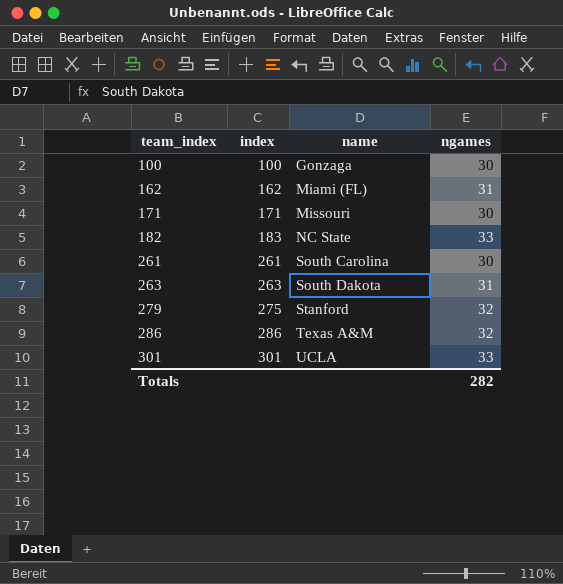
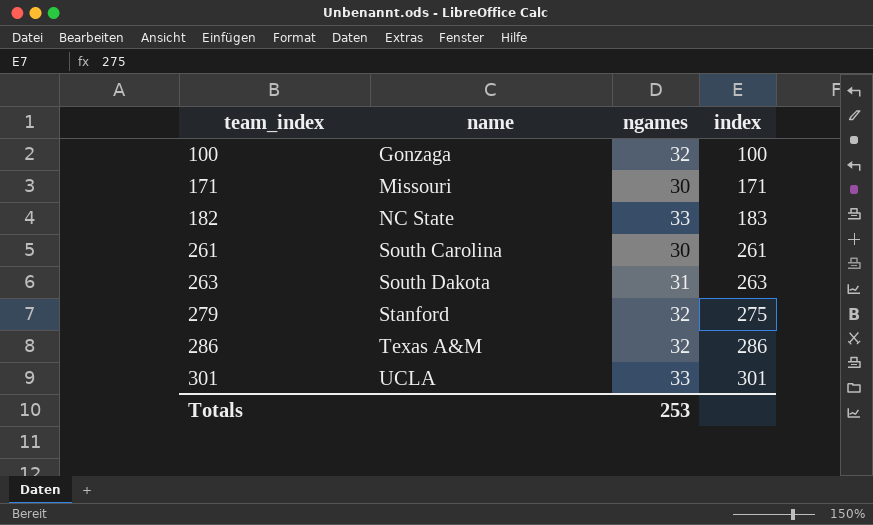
column index | position: 2 -> 4
row 162: 162 | Miami (FL) | 31 -> none
100 | ngames: 30 -> 32
Totals | ngames: 282 -> 253

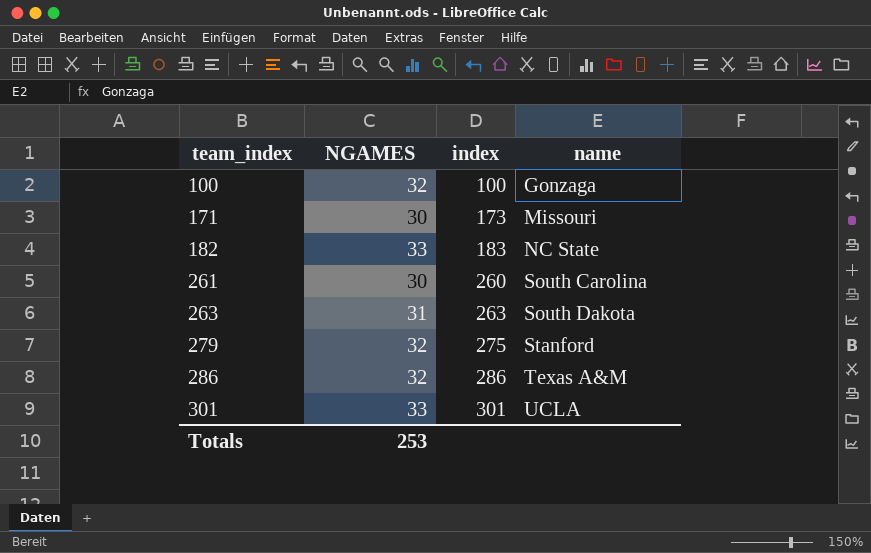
column name: ngames -> NGAMES
column name | position: 2 -> 4
171 | index: 171 -> 173
261 | index: 261 -> 260

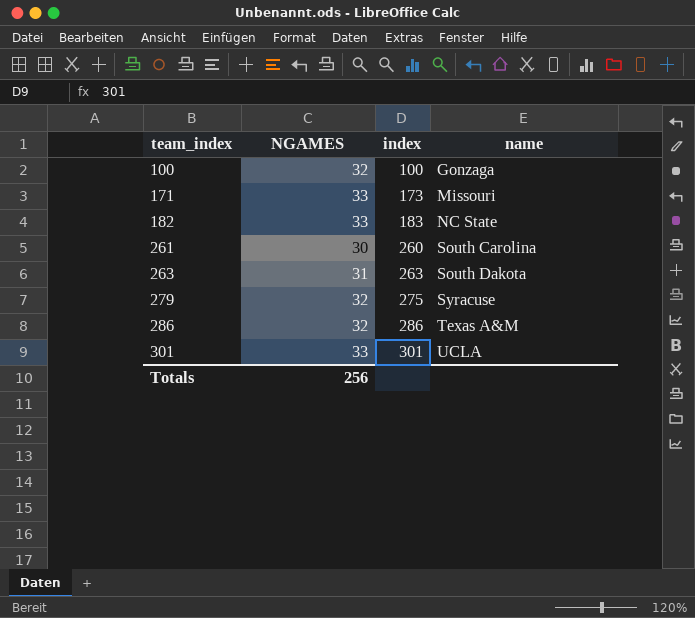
171 | NGAMES: 30 -> 33
279 | name: Stanford -> Syracuse
Totals | NGAMES: 253 -> 256

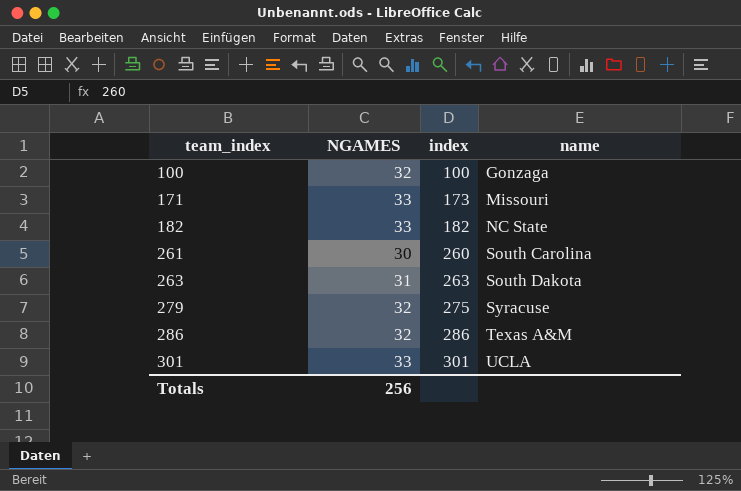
182 | index: 183 -> 182

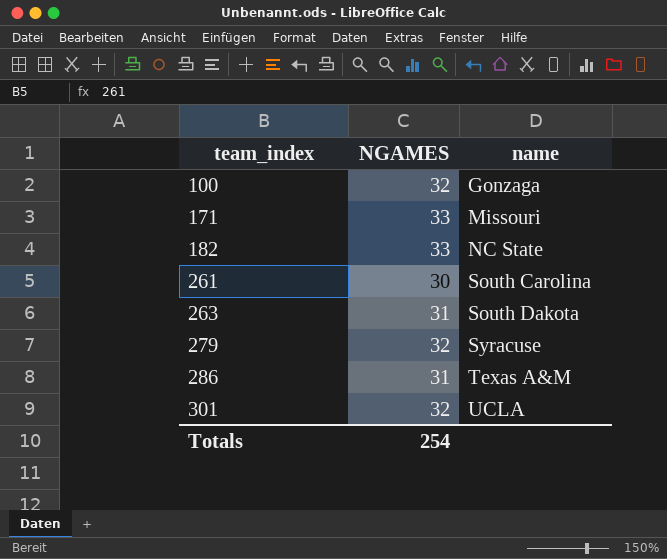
column index | position: 3 -> none
286 | NGAMES: 32 -> 31
301 | NGAMES: 33 -> 32
Totals | NGAMES: 256 -> 254

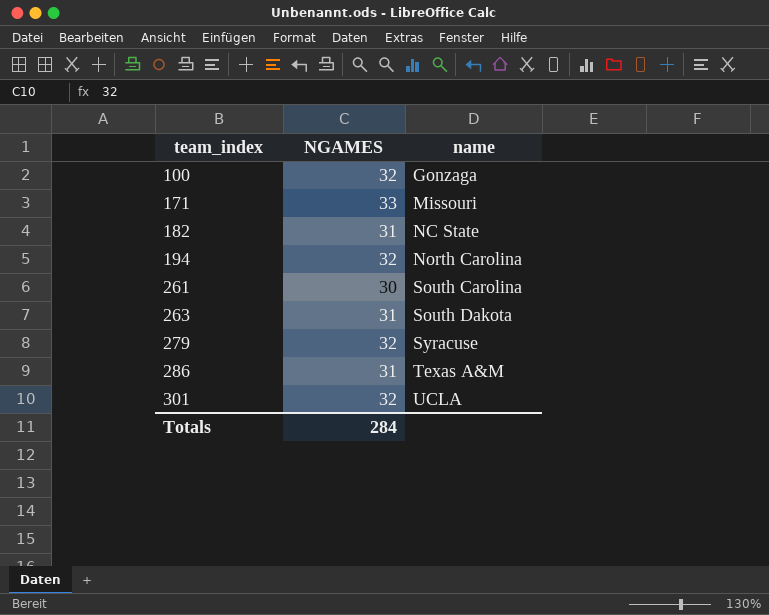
182 | NGAMES: 33 -> 31
row 194: none -> 32 | North Carolina
Totals | NGAMES: 254 -> 284

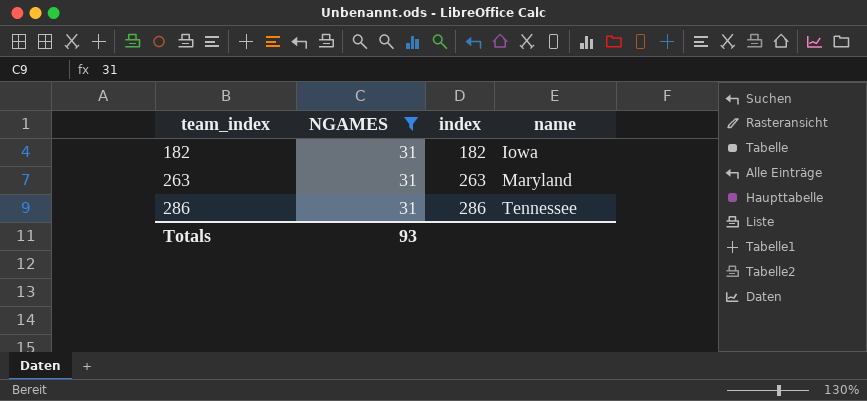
filter: none -> NGAMES = 31
column index | position: none -> 3
182 | name: NC State -> Iowa
263 | name: South Dakota -> Maryland
286 | name: Texas A&M -> Tennessee
Totals | NGAMES: 284 -> 93

